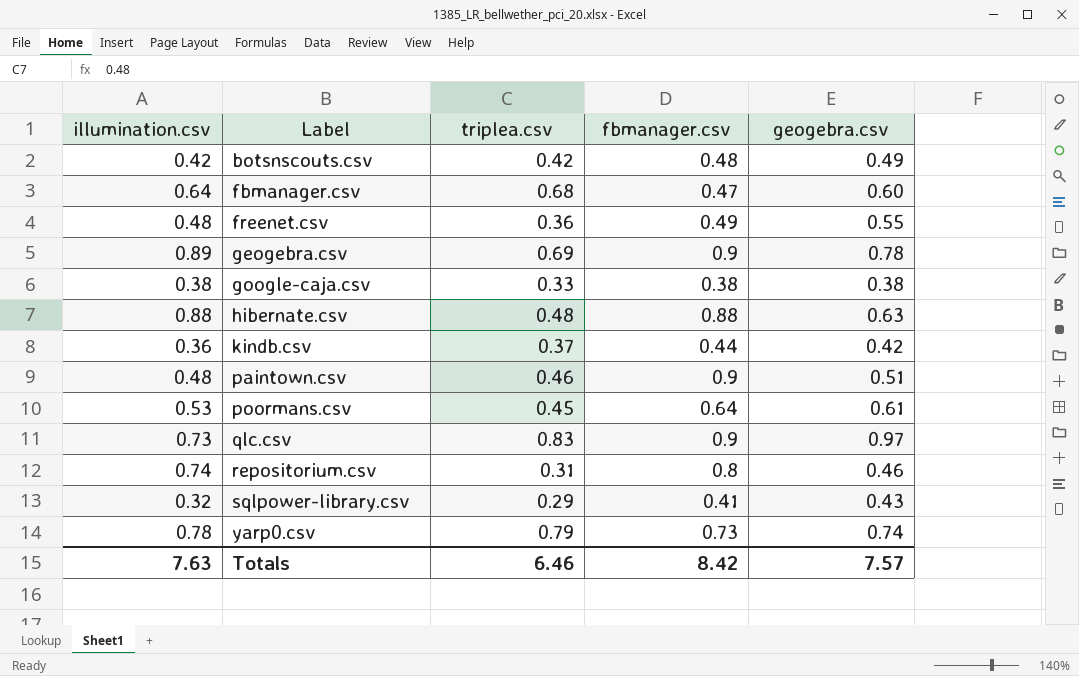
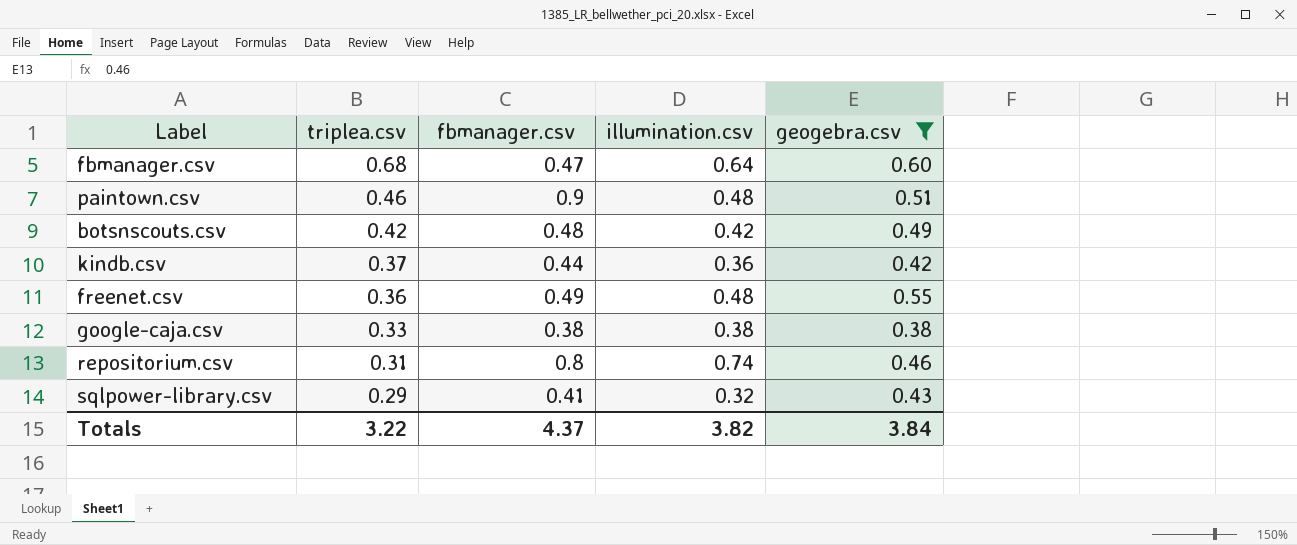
filter: none -> geogebra.csv <= 0.60
row order: Label ascending -> triplea.csv descending
column illumination.csv | position: 1 -> 4
Totals | triplea.csv: 6.46 -> 3.22
Totals | fbmanager.csv: 8.42 -> 4.37
Totals | illumination.csv: 7.63 -> 3.82
Totals | geogebra.csv: 7.57 -> 3.84

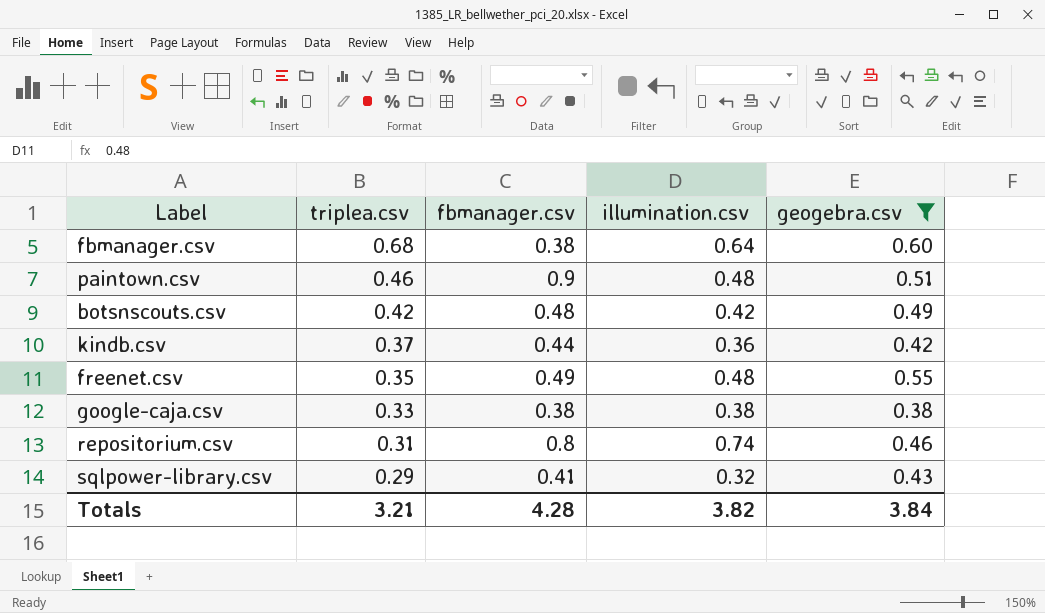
fbmanager.csv | fbmanager.csv: 0.47 -> 0.38
freenet.csv | triplea.csv: 0.36 -> 0.35
Totals | triplea.csv: 3.22 -> 3.21
Totals | fbmanager.csv: 4.37 -> 4.28

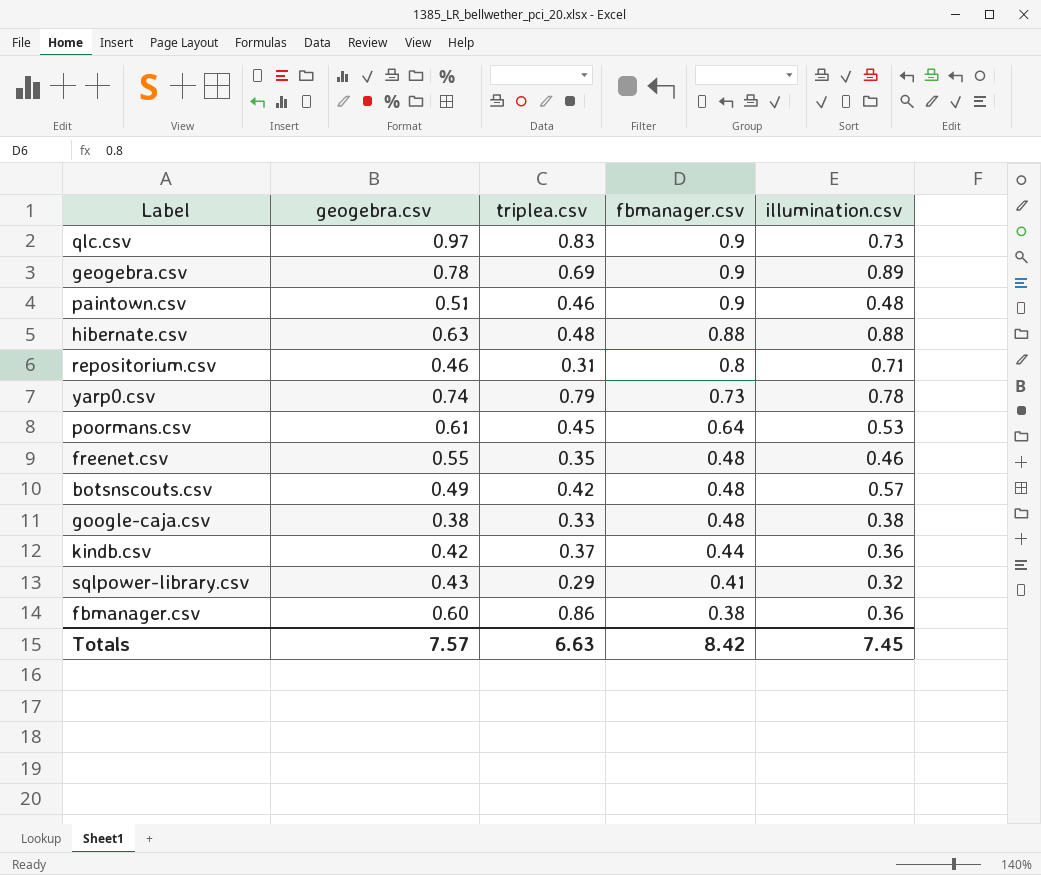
filter: geogebra.csv <= 0.60 -> none
row order: triplea.csv descending -> fbmanager.csv descending
column geogebra.csv | position: 5 -> 2
repositorium.csv | illumination.csv: 0.74 -> 0.71
freenet.csv | fbmanager.csv: 0.49 -> 0.48
freenet.csv | illumination.csv: 0.48 -> 0.46
botsnscouts.csv | illumination.csv: 0.42 -> 0.57
google-caja.csv | fbmanager.csv: 0.38 -> 0.48
fbmanager.csv | triplea.csv: 0.68 -> 0.86
fbmanager.csv | illumination.csv: 0.64 -> 0.36
Totals | geogebra.csv: 3.84 -> 7.57
Totals | triplea.csv: 3.21 -> 6.63
Totals | fbmanager.csv: 4.28 -> 8.42
Totals | illumination.csv: 3.82 -> 7.45

